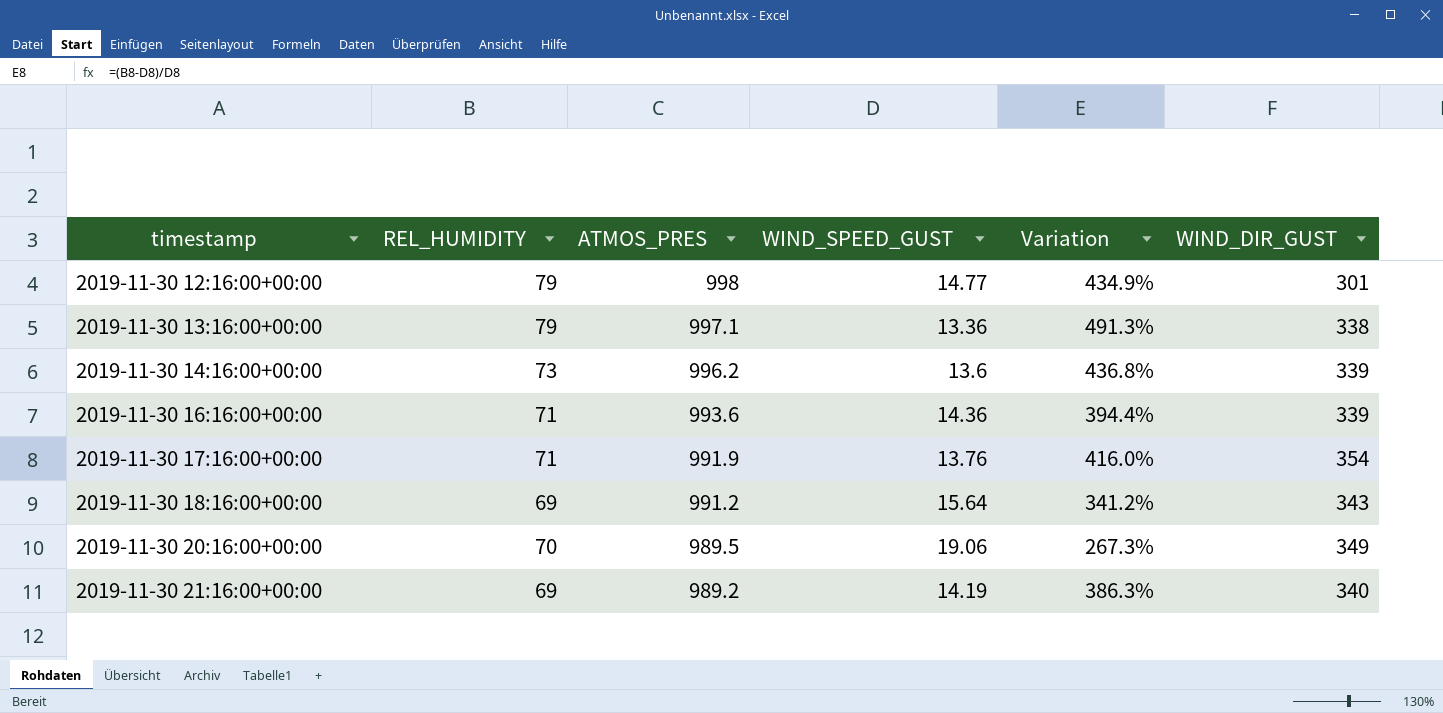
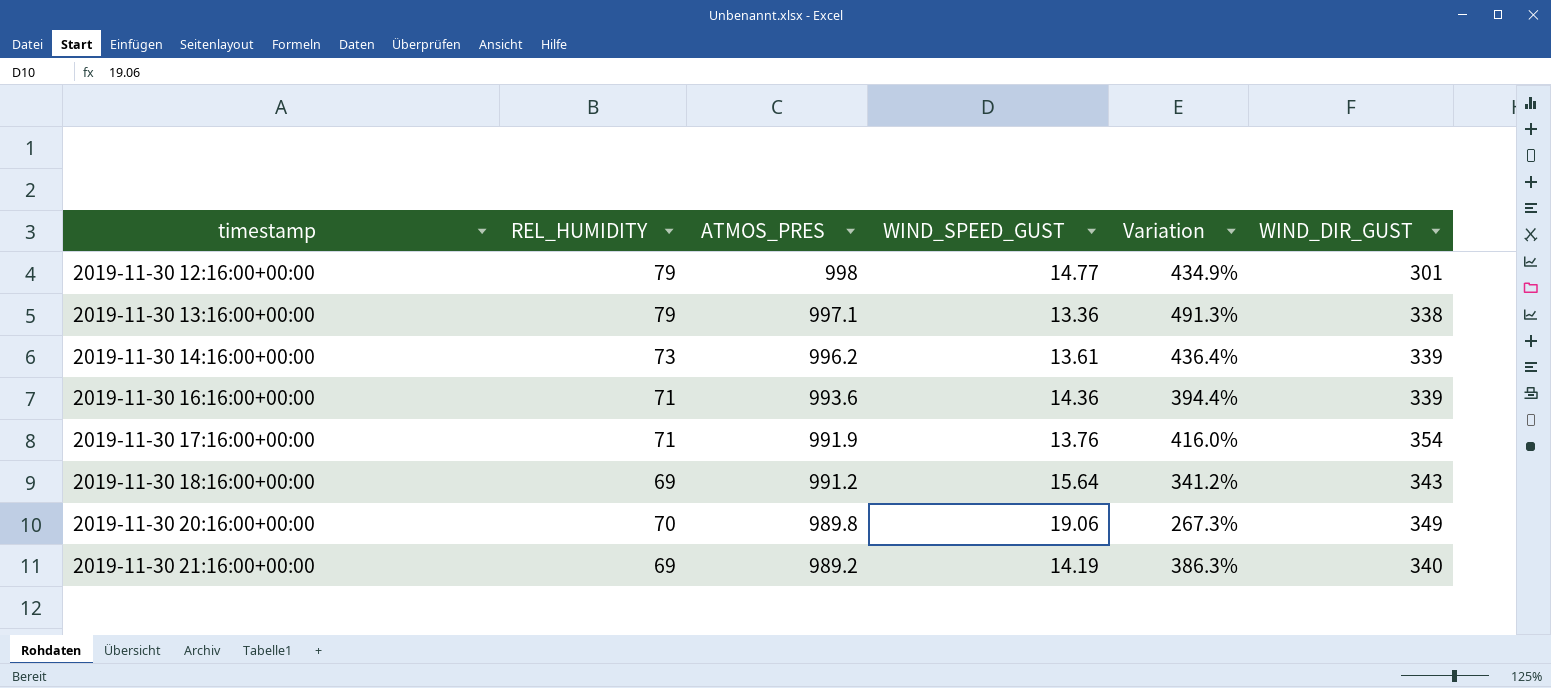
2019-11-30 14:16:00+00:00 | WIND_SPEED_GUST: 13.6 -> 13.61
2019-11-30 14:16:00+00:00 | Variation: 436.8% -> 436.4%
2019-11-30 20:16:00+00:00 | ATMOS_PRES: 989.5 -> 989.8

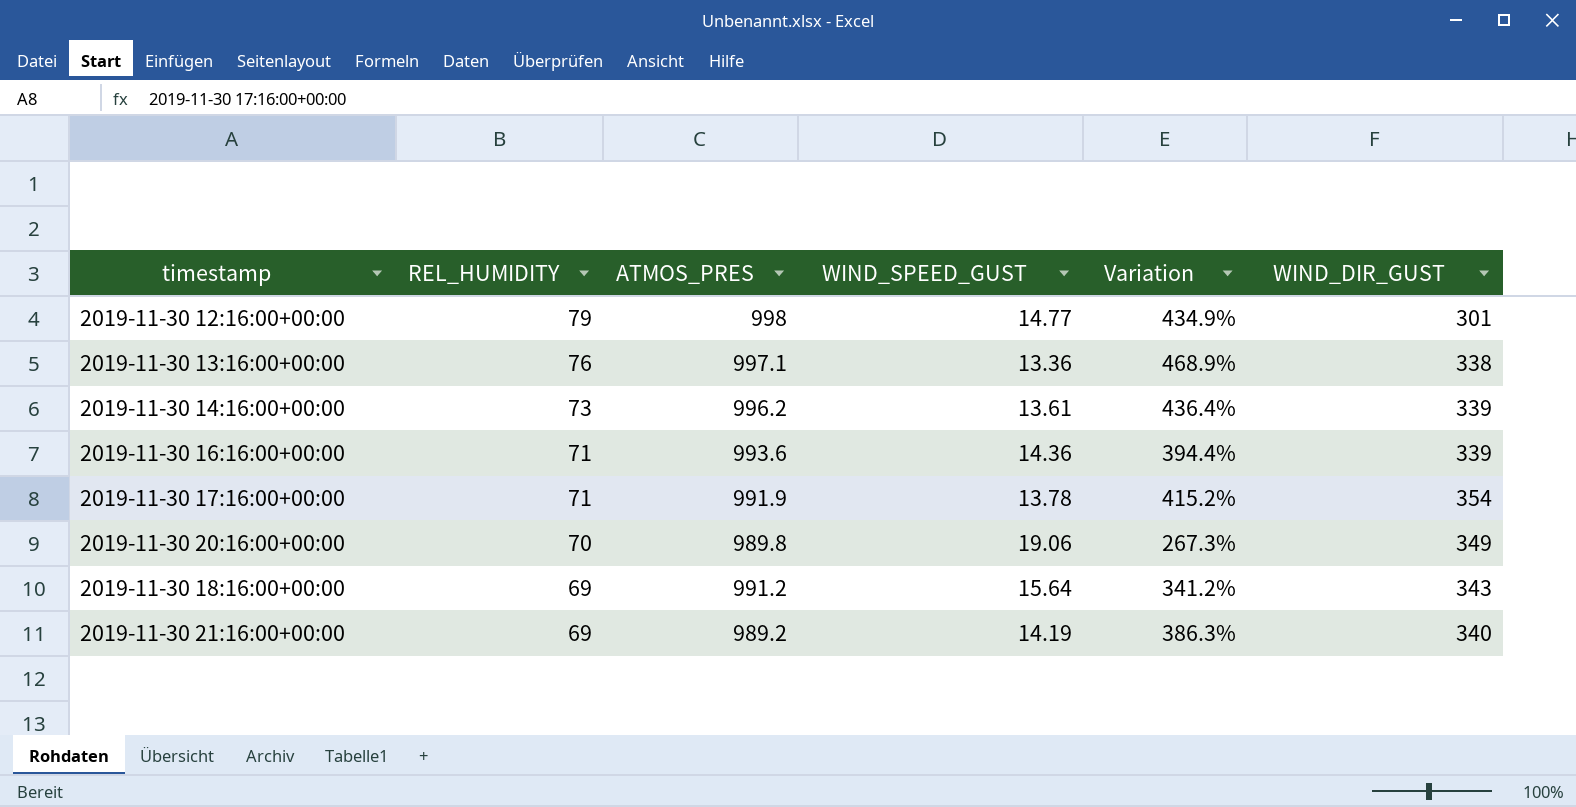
row order: timestamp ascending -> REL_HUMIDITY descending
2019-11-30 13:16:00+00:00 | REL_HUMIDITY: 79 -> 76
2019-11-30 13:16:00+00:00 | Variation: 491.3% -> 468.9%
2019-11-30 17:16:00+00:00 | WIND_SPEED_GUST: 13.76 -> 13.78
2019-11-30 17:16:00+00:00 | Variation: 416.0% -> 415.2%

